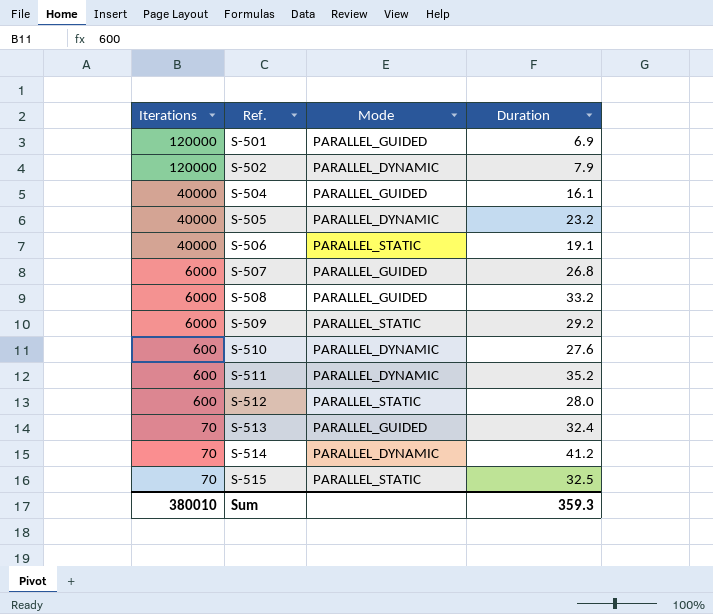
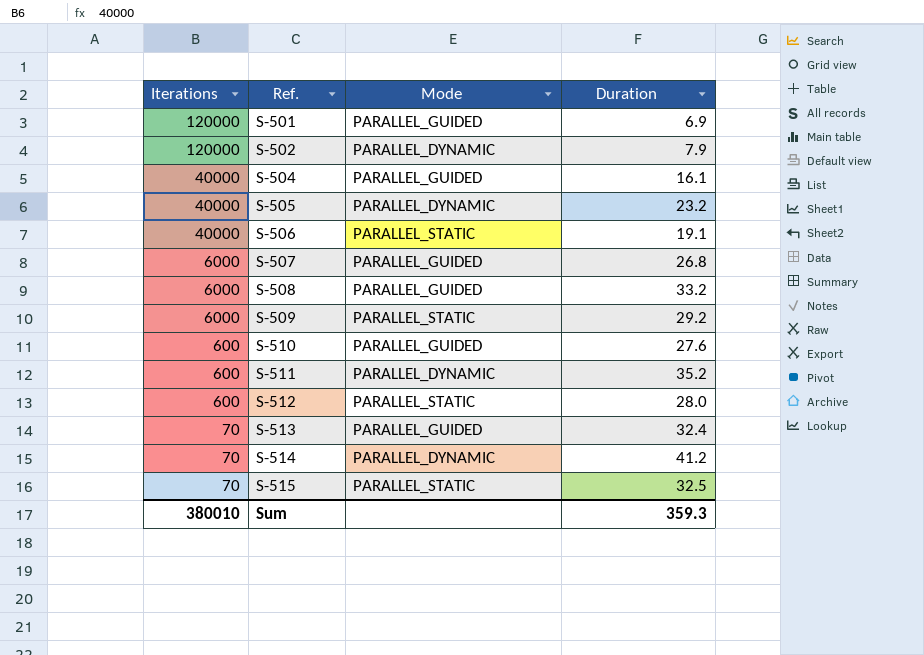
S-510 | Mode: PARALLEL_DYNAMIC -> PARALLEL_GUIDED

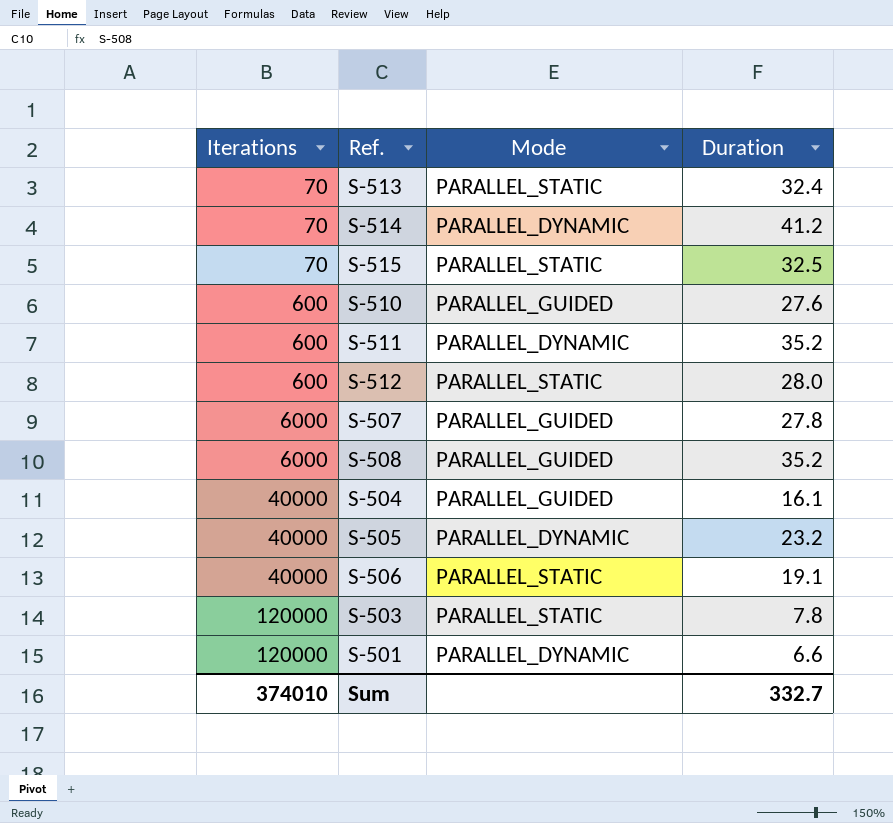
row order: Iterations descending -> Iterations ascending
row S-502: 120000 | PARALLEL_DYNAMIC | 7.9 -> none
row S-509: 6000 | PARALLEL_STATIC | 29.2 -> none
S-513 | Mode: PARALLEL_GUIDED -> PARALLEL_STATIC
S-507 | Duration: 26.8 -> 27.8
S-508 | Duration: 33.2 -> 35.2
row S-503: none -> 120000 | PARALLEL_STATIC | 7.8
S-501 | Mode: PARALLEL_GUIDED -> PARALLEL_DYNAMIC
S-501 | Duration: 6.9 -> 6.6
Sum | Iterations: 380010 -> 374010
Sum | Duration: 359.3 -> 332.7

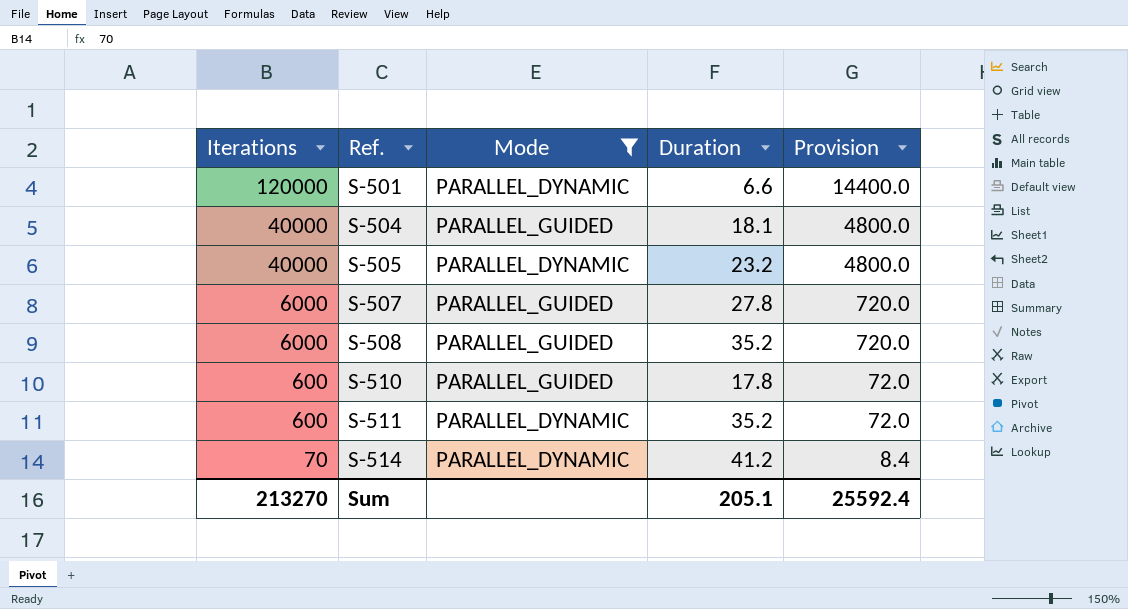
filter: none -> Mode != PARALLEL_STATIC
row order: Iterations ascending -> Iterations descending
column Provision | formula: none -> [Iterations] * 0.12
S-504 | Duration: 16.1 -> 18.1
S-510 | Duration: 27.6 -> 17.8
Sum | Iterations: 374010 -> 213270
Sum | Duration: 332.7 -> 205.1

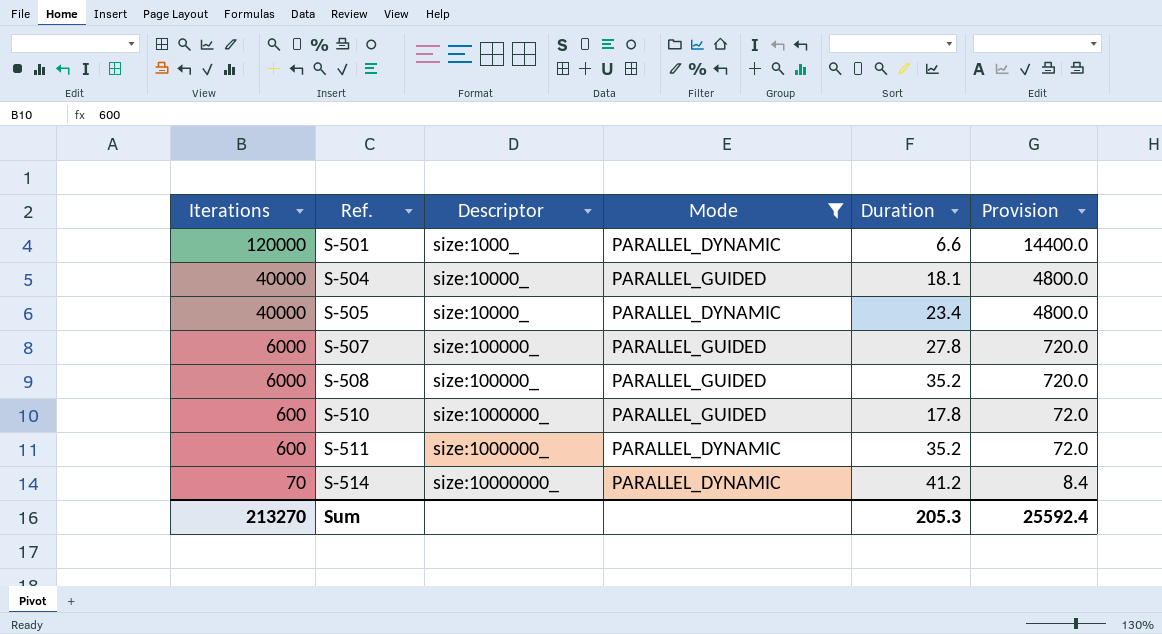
column Descriptor | position: none -> 3
S-505 | Duration: 23.2 -> 23.4
Sum | Duration: 205.1 -> 205.3

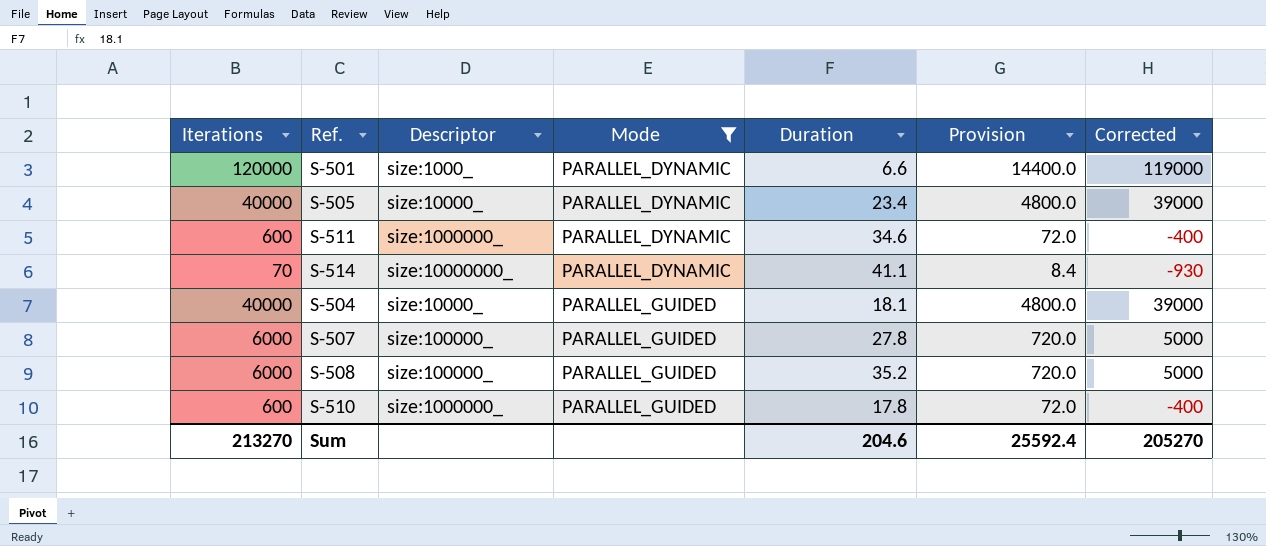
row order: Iterations descending -> Mode ascending
column Corrected | formula: none -> [Iterations] - 1000
S-511 | Duration: 35.2 -> 34.6
S-514 | Duration: 41.2 -> 41.1
Sum | Duration: 205.3 -> 204.6

